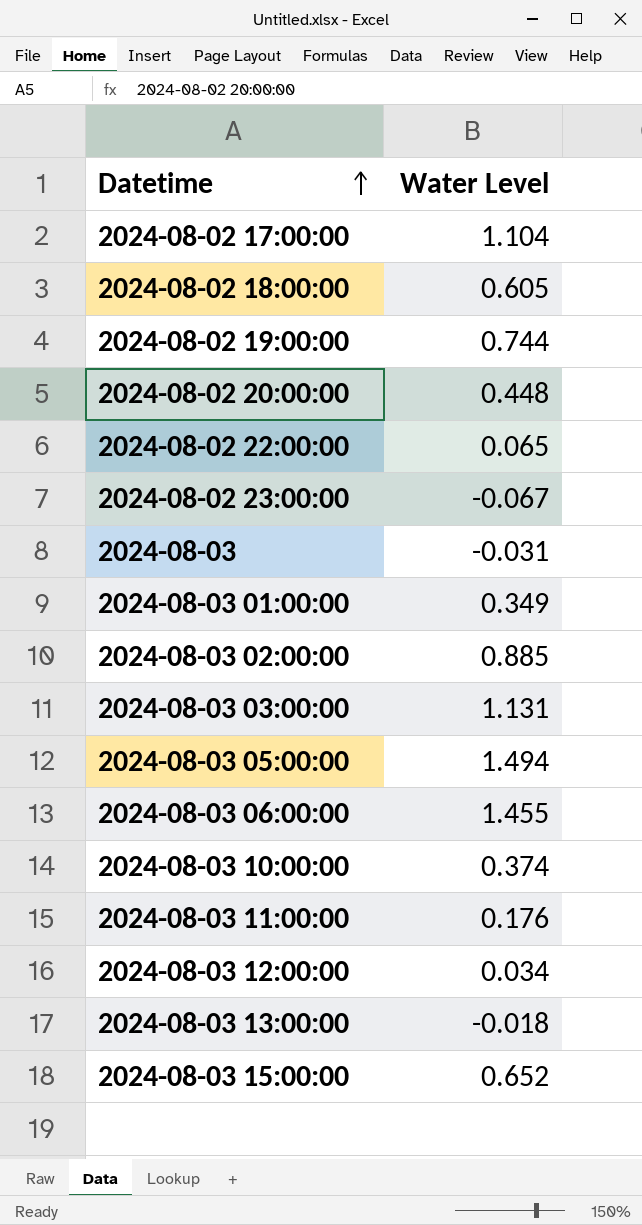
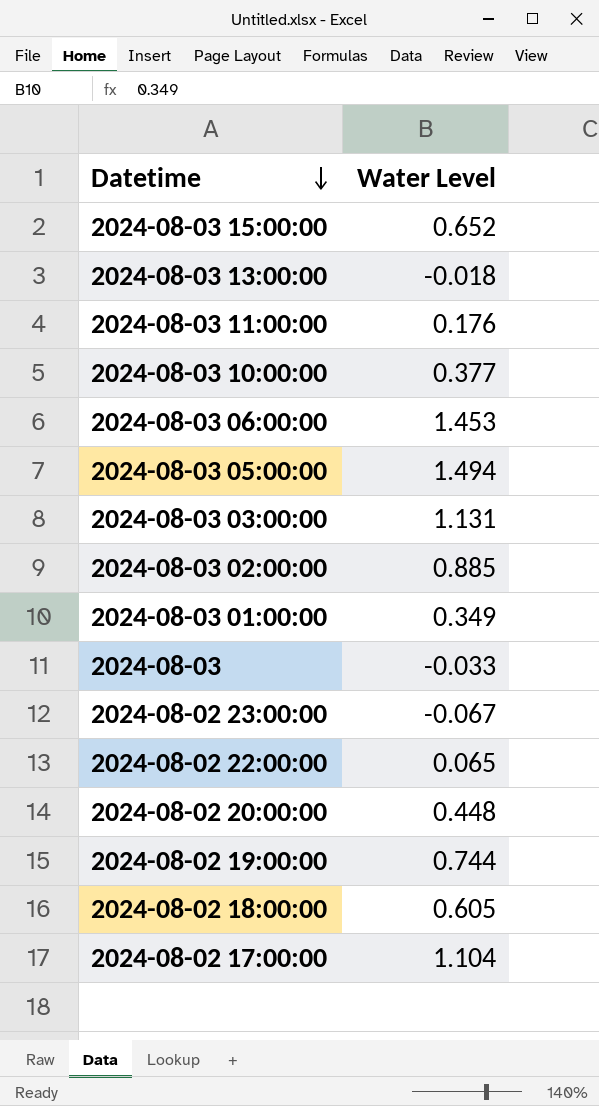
row order: Datetime ascending -> Datetime descending
row 2024-08-03 12:00:00: 0.034 -> none
2024-08-03 10:00:00 | Water Level: 0.374 -> 0.377
2024-08-03 06:00:00 | Water Level: 1.455 -> 1.453
2024-08-03 | Water Level: -0.031 -> -0.033

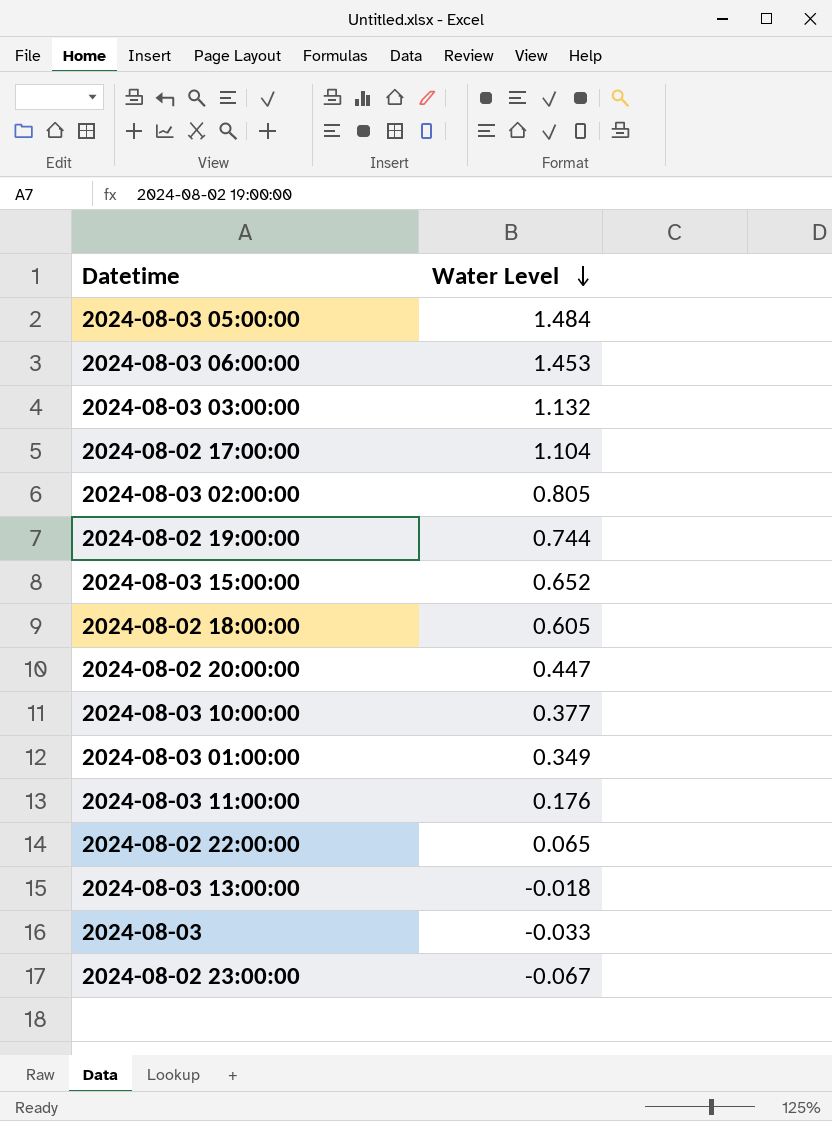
row order: Datetime descending -> Water Level descending
2024-08-03 05:00:00 | Water Level: 1.494 -> 1.484
2024-08-03 03:00:00 | Water Level: 1.131 -> 1.132
2024-08-03 02:00:00 | Water Level: 0.885 -> 0.805
2024-08-02 20:00:00 | Water Level: 0.448 -> 0.447

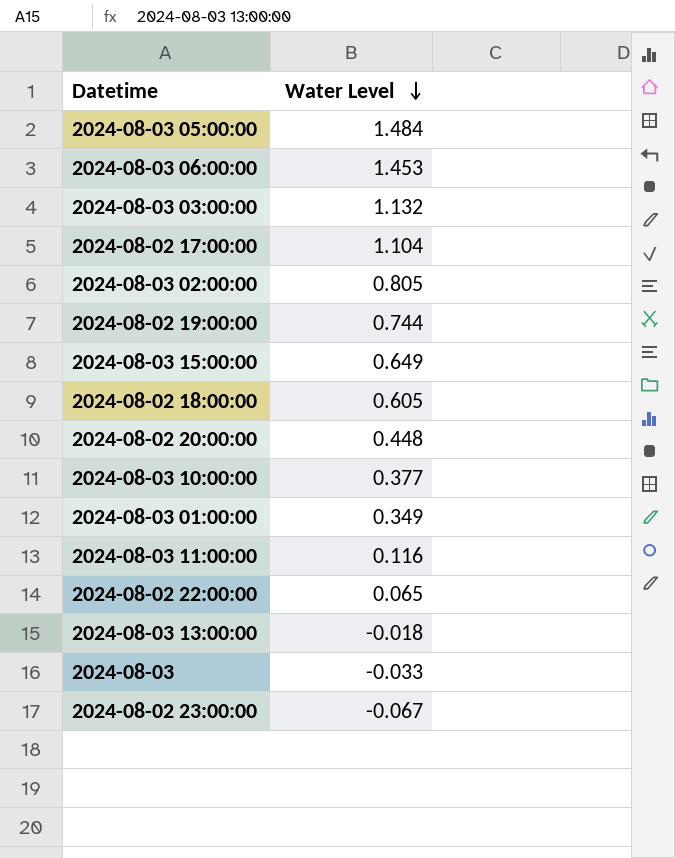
2024-08-03 15:00:00 | Water Level: 0.652 -> 0.649
2024-08-02 20:00:00 | Water Level: 0.447 -> 0.448
2024-08-03 11:00:00 | Water Level: 0.176 -> 0.116

